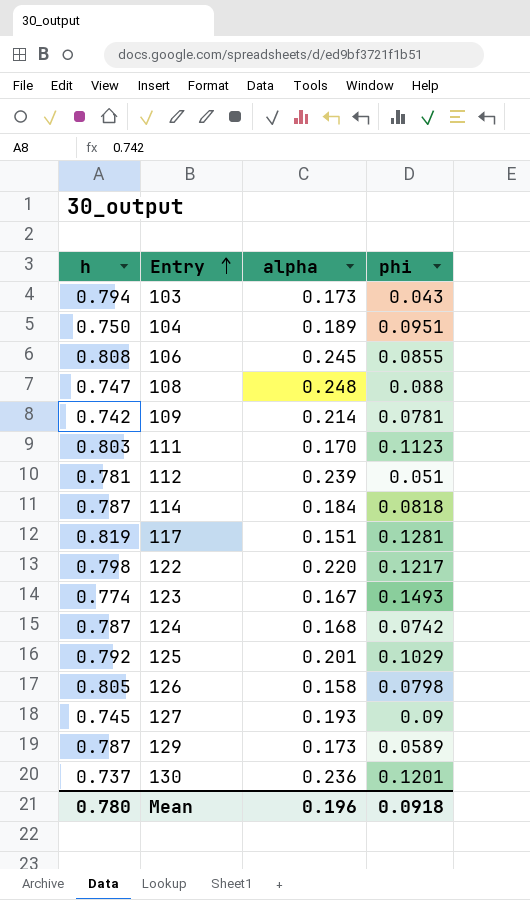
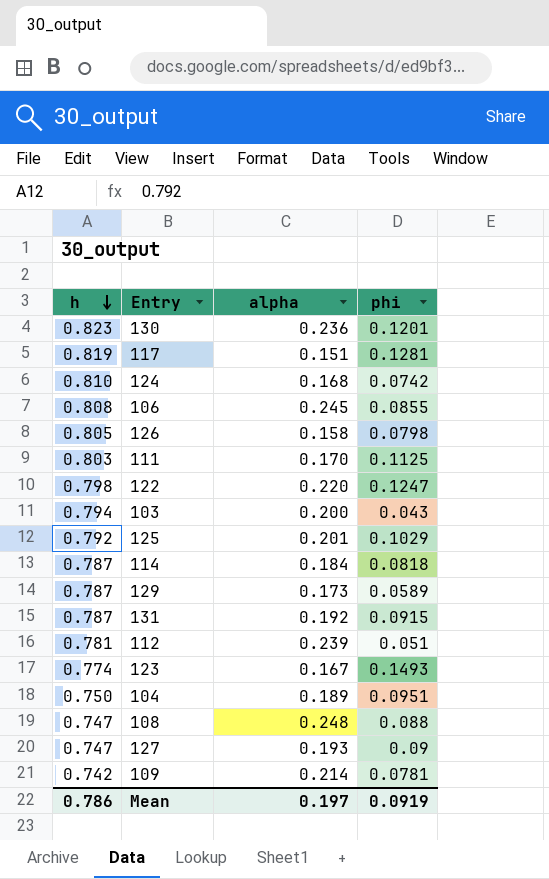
row order: Entry ascending -> h descending
130 | h: 0.737 -> 0.823
124 | h: 0.787 -> 0.810
111 | phi: 0.1123 -> 0.1125
122 | phi: 0.1217 -> 0.1247
103 | alpha: 0.173 -> 0.200
row 131: none -> 0.787 | 0.192 | 0.0915
127 | h: 0.745 -> 0.747
Mean | h: 0.780 -> 0.786
Mean | alpha: 0.196 -> 0.197
Mean | phi: 0.0918 -> 0.0919

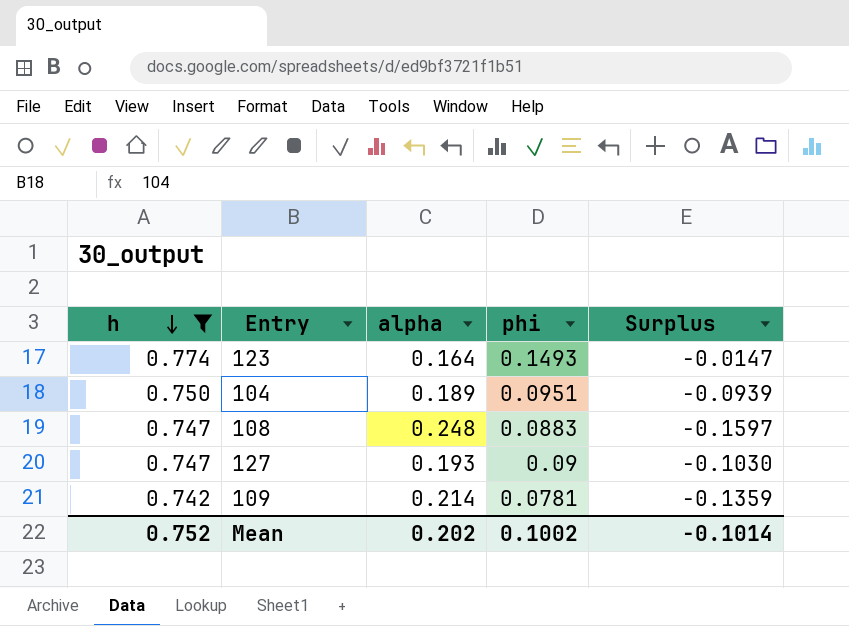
filter: none -> h <= 0.774
column Surplus | formula: none -> [phi] - [alpha]
123 | alpha: 0.167 -> 0.164
108 | phi: 0.088 -> 0.0883
Mean | h: 0.786 -> 0.752
Mean | alpha: 0.197 -> 0.202
Mean | phi: 0.0919 -> 0.1002

